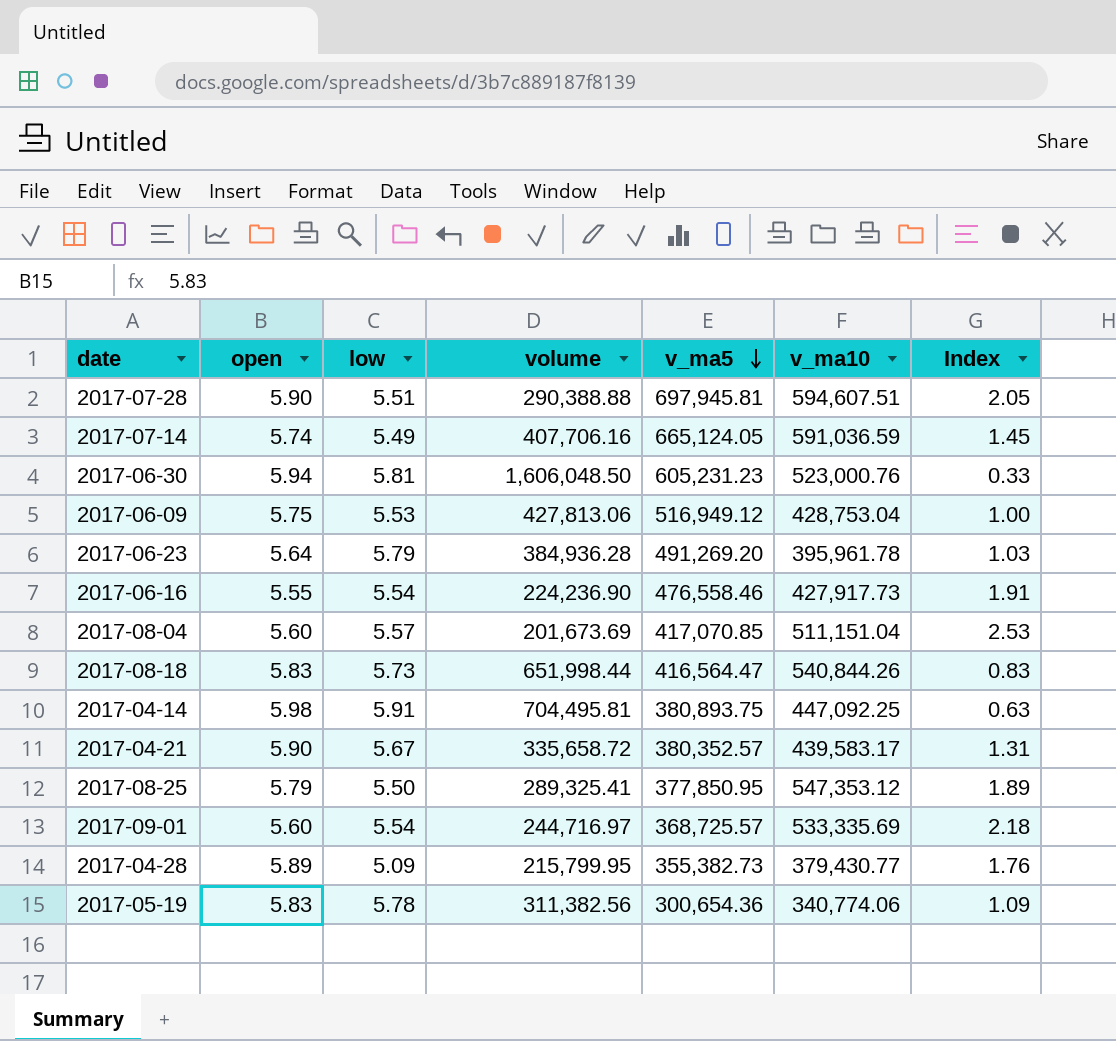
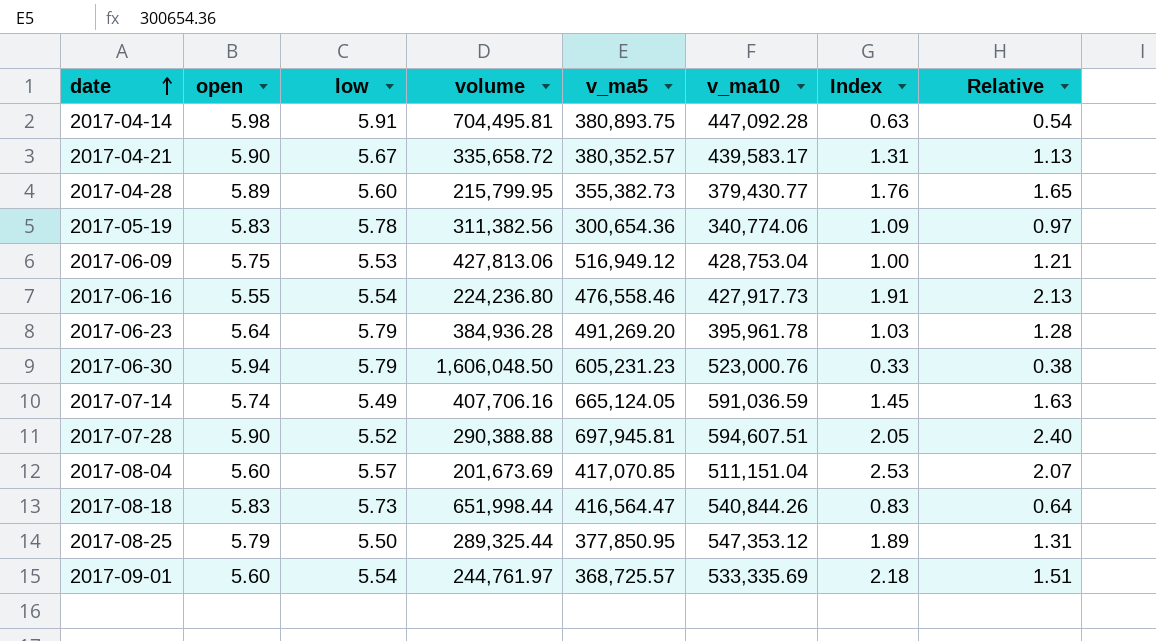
row order: v_ma5 descending -> date ascending
column Relative | formula: none -> [v_ma5] / [volume]
2017-04-14 | v_ma10: 447,092.25 -> 447,092.28
2017-04-28 | low: 5.09 -> 5.60
2017-06-16 | volume: 224,236.90 -> 224,236.80
2017-06-30 | low: 5.81 -> 5.79
2017-07-28 | low: 5.51 -> 5.52
2017-08-25 | volume: 289,325.41 -> 289,325.44
2017-09-01 | volume: 244,716.97 -> 244,761.97

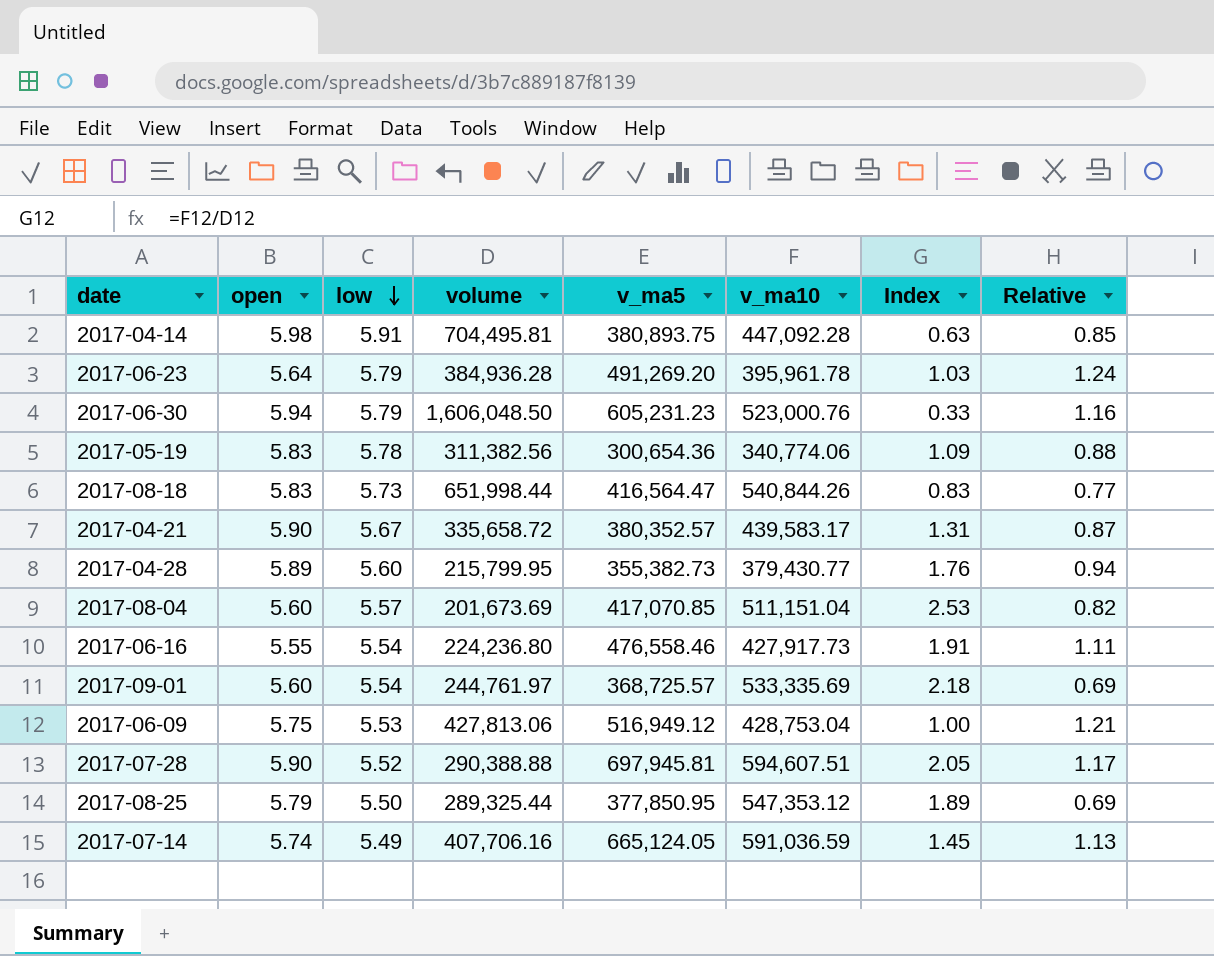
row order: date ascending -> low descending
column Relative | formula: [v_ma5] / [volume] -> [v_ma5] / [v_ma10]

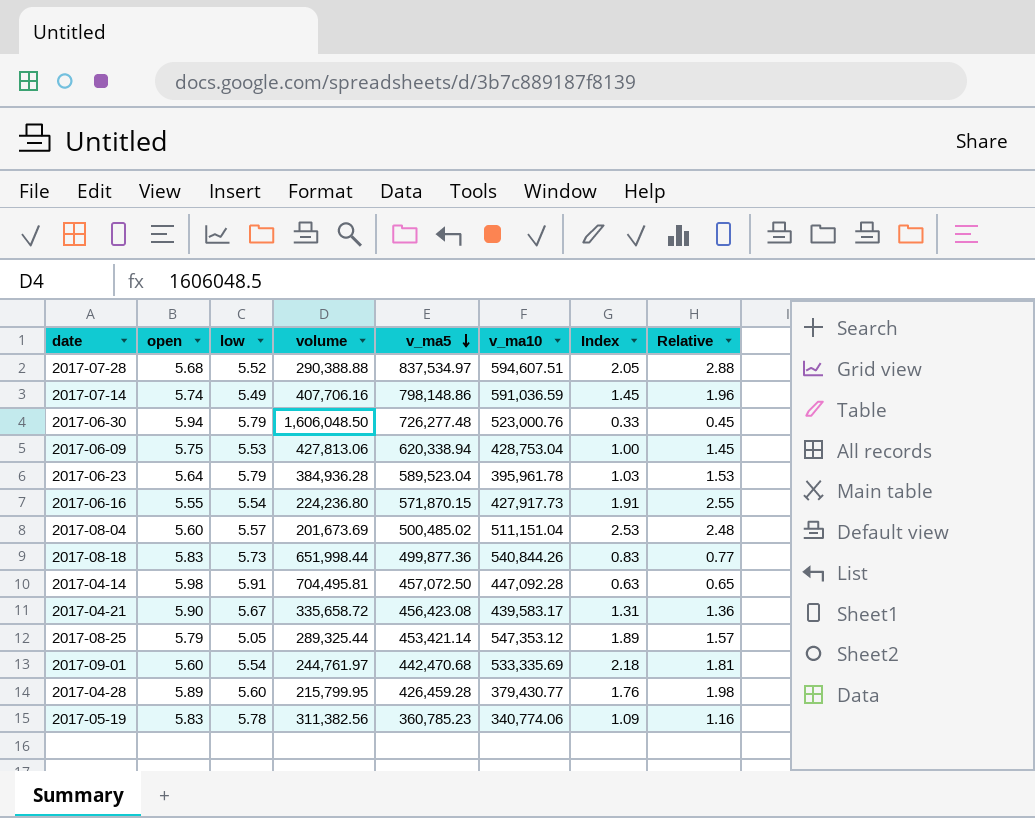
row order: low descending -> v_ma5 descending
column Relative | formula: [v_ma5] / [v_ma10] -> [v_ma5] / [volume]
2017-07-28 | open: 5.90 -> 5.68
2017-07-28 | v_ma5: 697,945.81 -> 837,534.97
2017-07-14 | v_ma5: 665,124.05 -> 798,148.86
2017-06-30 | v_ma5: 605,231.23 -> 726,277.48
2017-06-09 | v_ma5: 516,949.12 -> 620,338.94
2017-06-23 | v_ma5: 491,269.20 -> 589,523.04
2017-06-16 | v_ma5: 476,558.46 -> 571,870.15
2017-08-04 | v_ma5: 417,070.85 -> 500,485.02
2017-08-18 | v_ma5: 416,564.47 -> 499,877.36
2017-04-14 | v_ma5: 380,893.75 -> 457,072.50
2017-04-21 | v_ma5: 380,352.57 -> 456,423.08
2017-08-25 | low: 5.50 -> 5.05
2017-08-25 | v_ma5: 377,850.95 -> 453,421.14
2017-09-01 | v_ma5: 368,725.57 -> 442,470.68
2017-04-28 | v_ma5: 355,382.73 -> 426,459.28
2017-05-19 | v_ma5: 300,654.36 -> 360,785.23

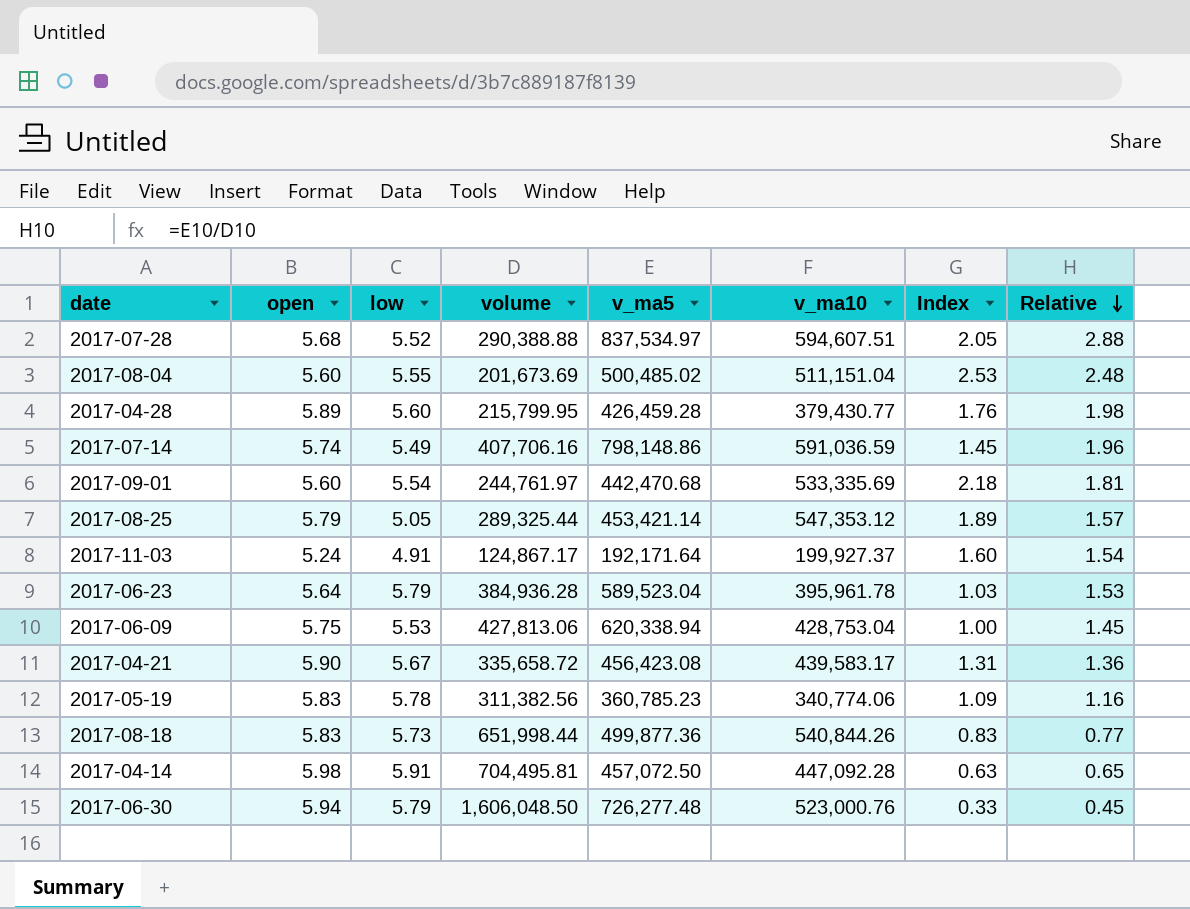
row order: v_ma5 descending -> Relative descending
row 2017-06-16: 5.55 | 5.54 | 224,236.80 | 571,870.15 | 427,917.73 | 1.91 | 2.55 -> none
2017-08-04 | low: 5.57 -> 5.55
row 2017-11-03: none -> 5.24 | 4.91 | 124,867.17 | 192,171.64 | 199,927.37 | 1.60 | 1.54

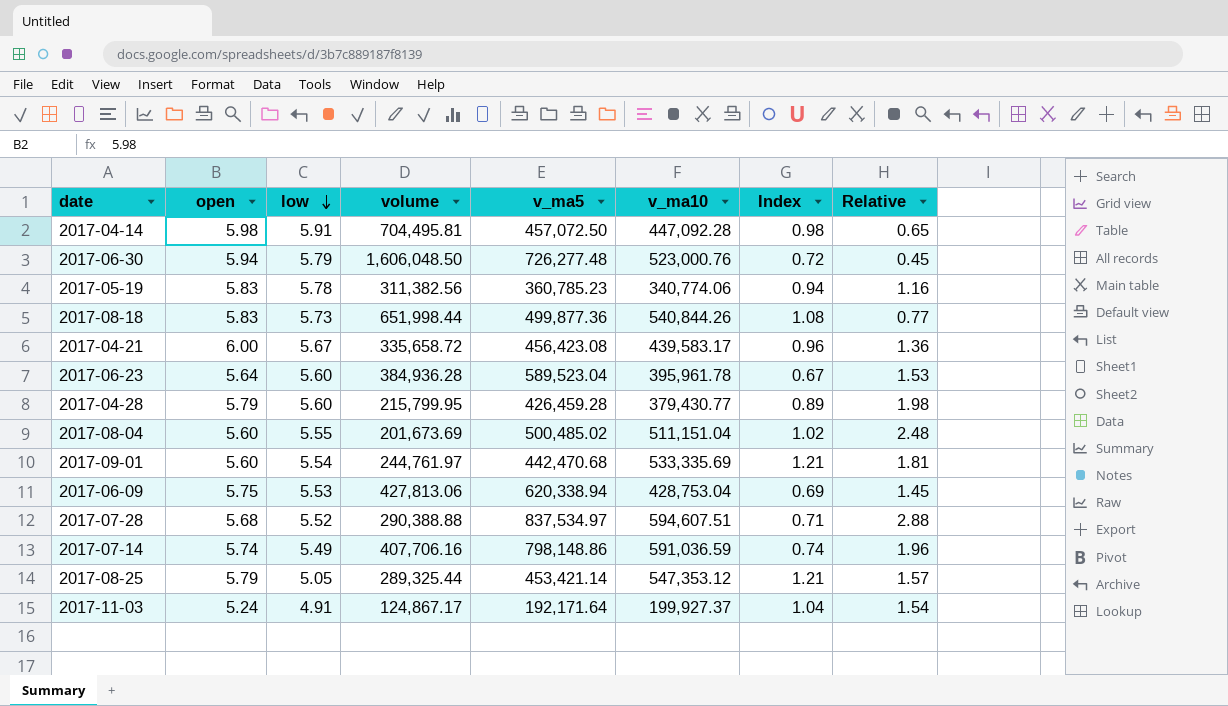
row order: Relative descending -> low descending
column Index | formula: [v_ma10] / [volume] -> [v_ma10] / [v_ma5]
2017-04-21 | open: 5.90 -> 6.00
2017-06-23 | low: 5.79 -> 5.60
2017-04-28 | open: 5.89 -> 5.79

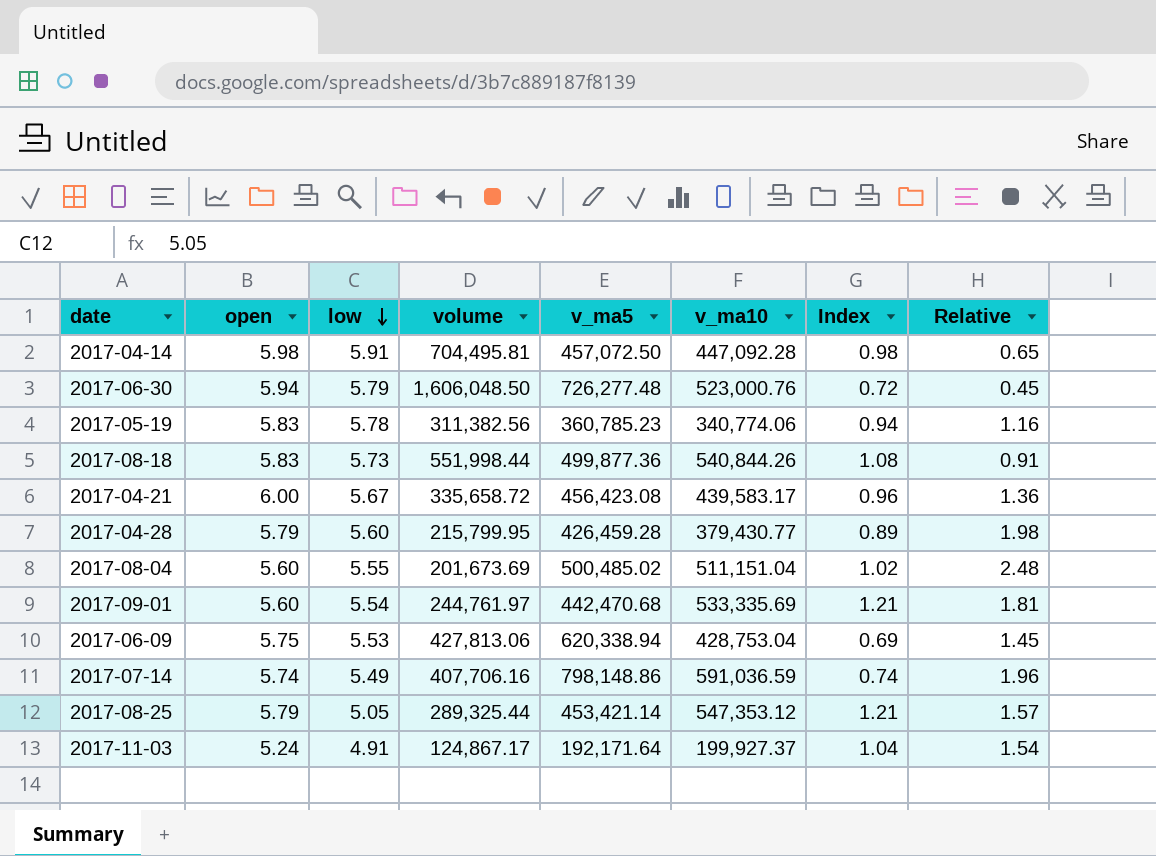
row 2017-06-23: 5.64 | 5.60 | 384,936.28 | 589,523.04 | 395,961.78 | 0.67 | 1.53 -> none
row 2017-07-28: 5.68 | 5.52 | 290,388.88 | 837,534.97 | 594,607.51 | 0.71 | 2.88 -> none
2017-08-18 | volume: 651,998.44 -> 551,998.44
2017-08-18 | Relative: 0.77 -> 0.91

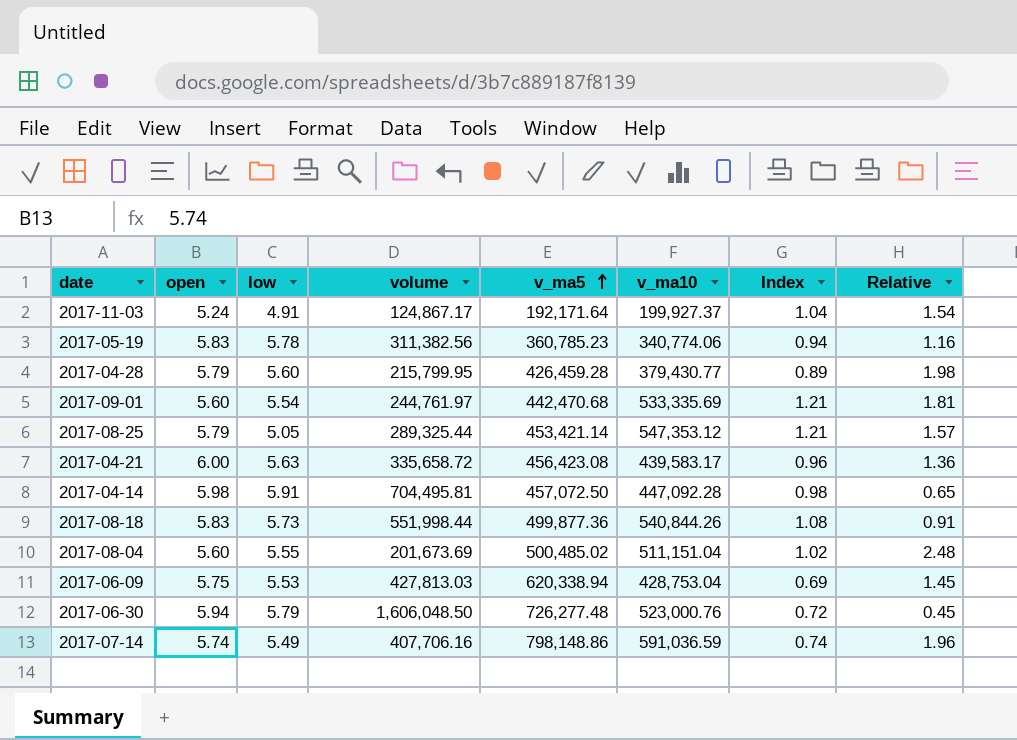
row order: low descending -> v_ma5 ascending
2017-04-21 | low: 5.67 -> 5.63
2017-06-09 | volume: 427,813.06 -> 427,813.03

